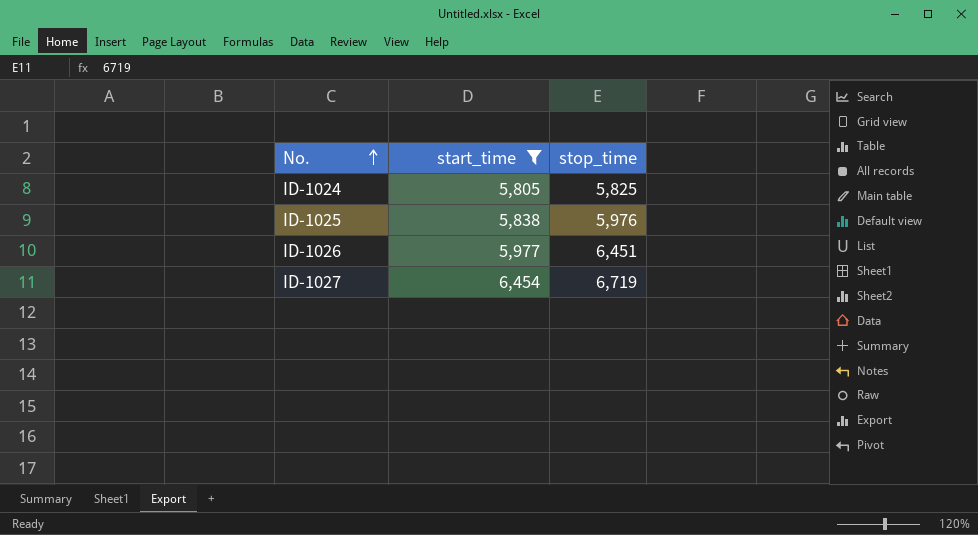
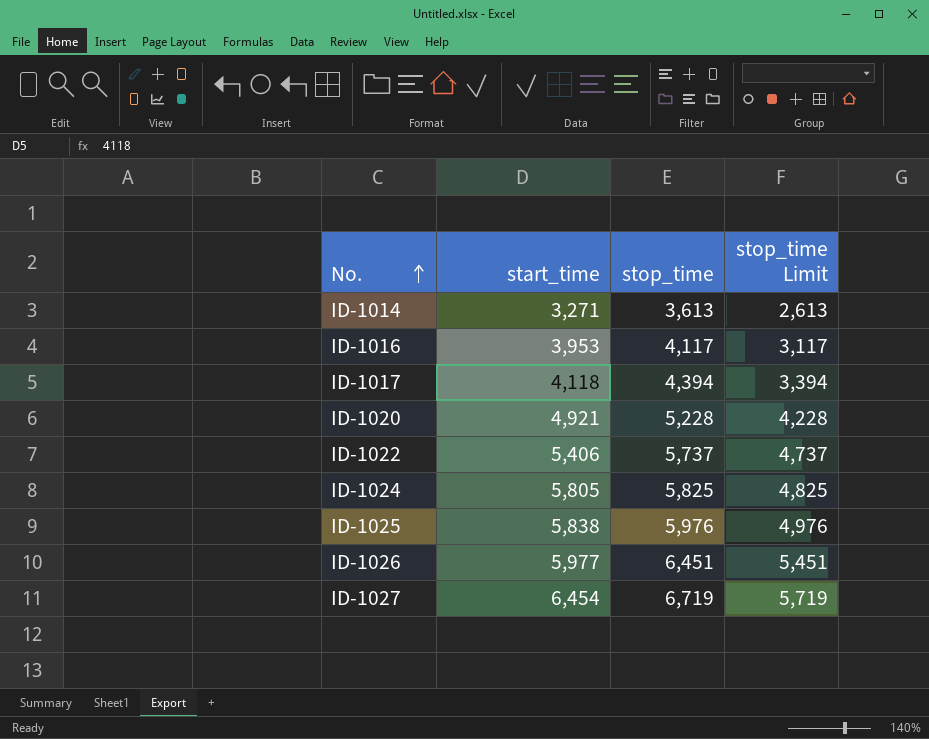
filter: start_time >= 5,805 -> none
column stop_time Limit | formula: none -> [stop_time] - 1000

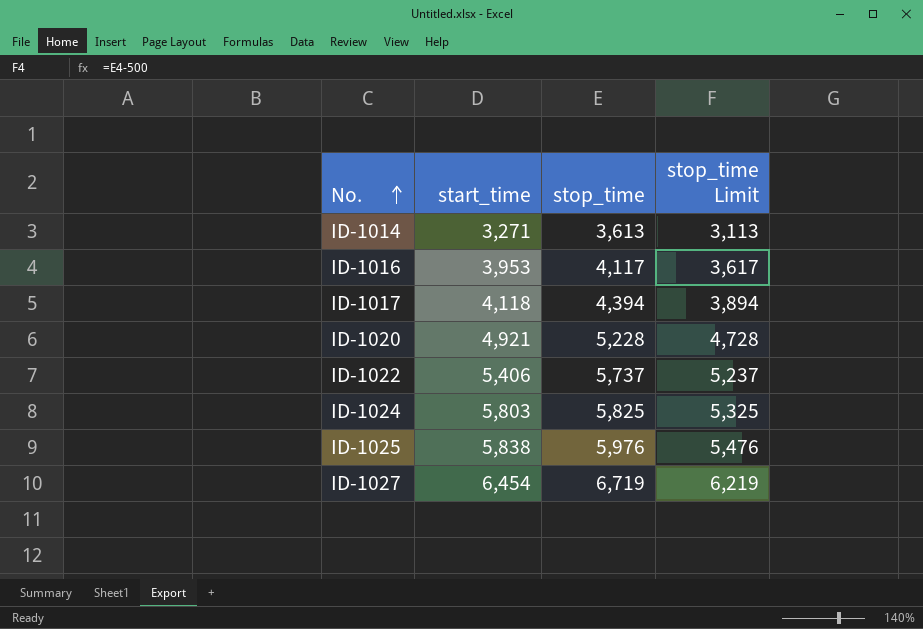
column stop_time Limit | formula: [stop_time] - 1000 -> [stop_time] - 500
row ID-1026: 5,977 | 6,451 | 5,451 -> none
ID-1024 | start_time: 5,805 -> 5,803

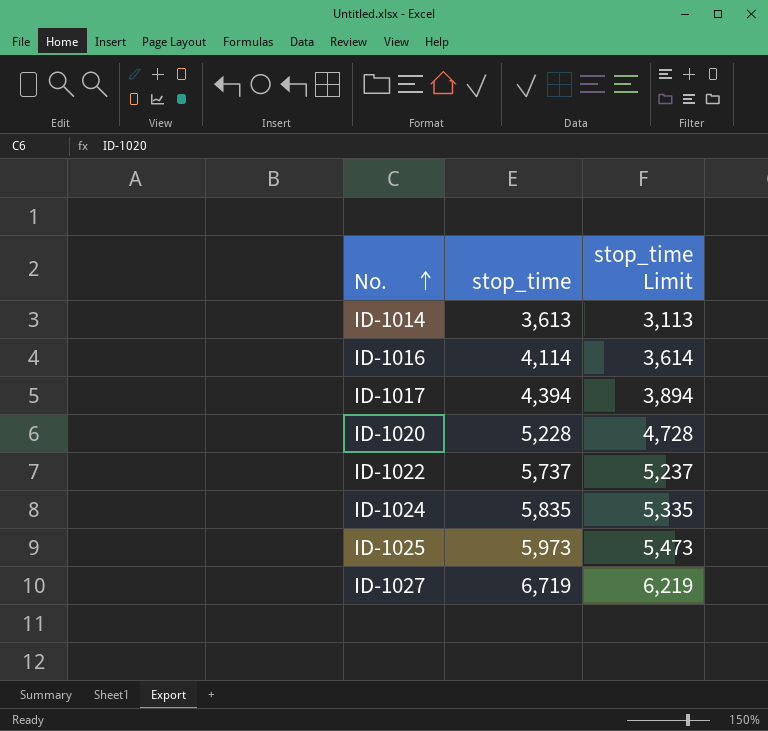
column start_time | position: 2 -> none
ID-1016 | stop_time: 4,117 -> 4,114
ID-1016 | stop_time Limit: 3,617 -> 3,614
ID-1024 | stop_time: 5,825 -> 5,835
ID-1024 | stop_time Limit: 5,325 -> 5,335
ID-1025 | stop_time: 5,976 -> 5,973
ID-1025 | stop_time Limit: 5,476 -> 5,473

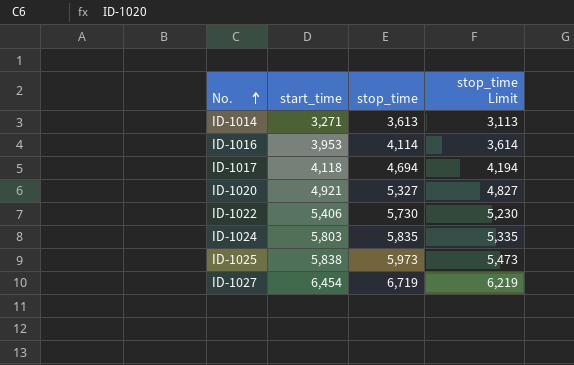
column start_time | position: none -> 2
ID-1017 | stop_time: 4,394 -> 4,694
ID-1017 | stop_time Limit: 3,894 -> 4,194
ID-1020 | stop_time: 5,228 -> 5,327
ID-1020 | stop_time Limit: 4,728 -> 4,827
ID-1022 | stop_time: 5,737 -> 5,730
ID-1022 | stop_time Limit: 5,237 -> 5,230

